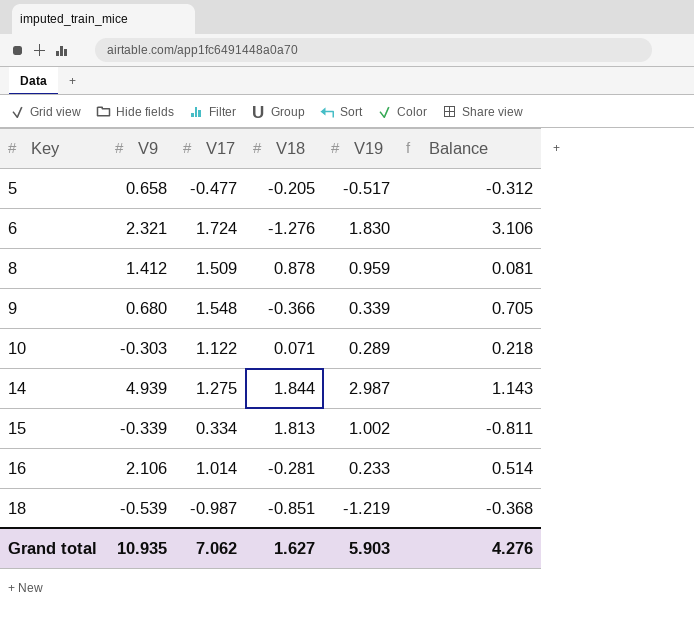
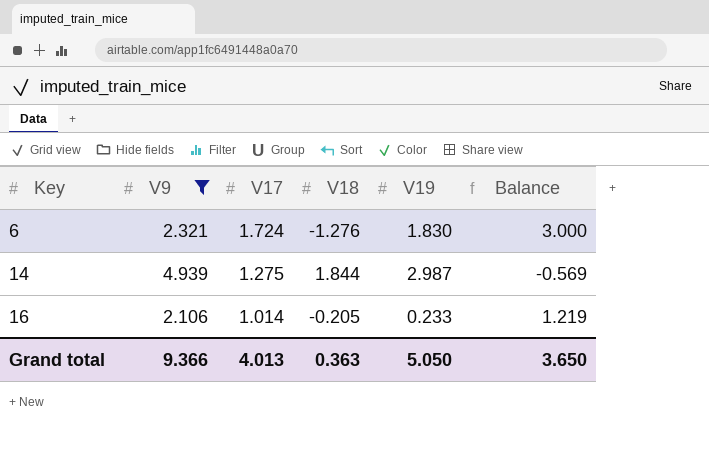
filter: none -> V9 >= 2.106
column Balance | formula: [V19] - [V18] -> [V17] - [V18]
16 | V18: -0.281 -> -0.205
Grand total | V9: 10.935 -> 9.366
Grand total | V17: 7.062 -> 4.013
Grand total | V18: 1.627 -> 0.363
Grand total | V19: 5.903 -> 5.050
Grand total | Balance: 4.276 -> 3.650

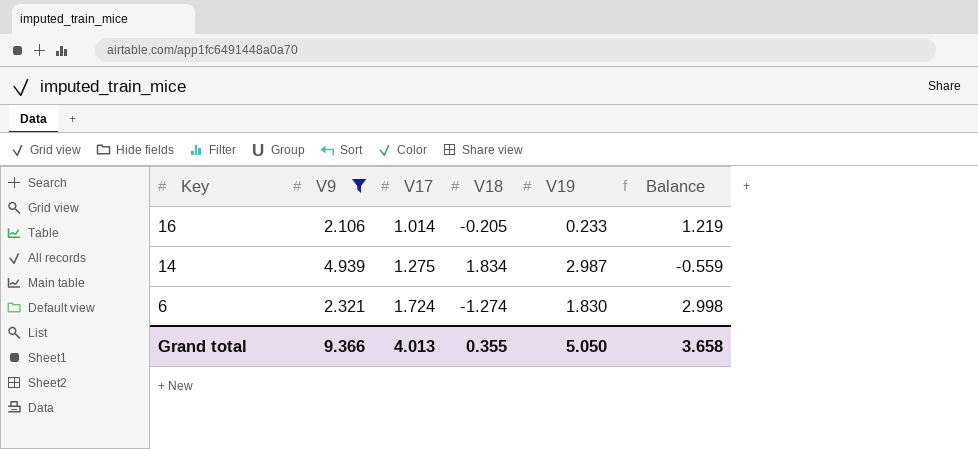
row order: Key ascending -> Key descending
14 | V18: 1.844 -> 1.834
14 | Balance: -0.569 -> -0.559
6 | V18: -1.276 -> -1.274
6 | Balance: 3.000 -> 2.998
Grand total | V18: 0.363 -> 0.355
Grand total | Balance: 3.650 -> 3.658

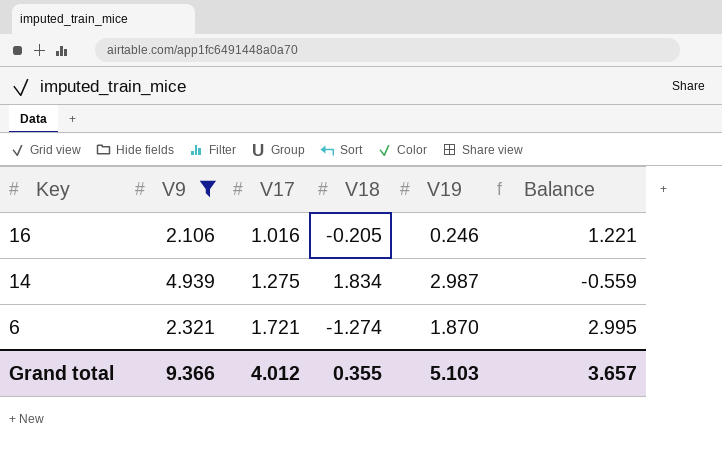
16 | V17: 1.014 -> 1.016
16 | V19: 0.233 -> 0.246
16 | Balance: 1.219 -> 1.221
6 | V17: 1.724 -> 1.721
6 | V19: 1.830 -> 1.870
6 | Balance: 2.998 -> 2.995
Grand total | V17: 4.013 -> 4.012
Grand total | V19: 5.050 -> 5.103
Grand total | Balance: 3.658 -> 3.657

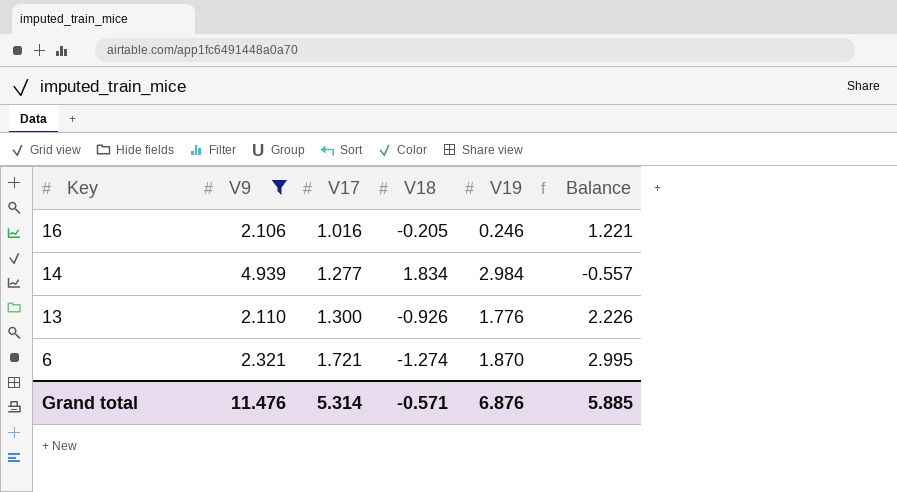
14 | V17: 1.275 -> 1.277
14 | V19: 2.987 -> 2.984
14 | Balance: -0.559 -> -0.557
row 13: none -> 2.110 | 1.300 | -0.926 | 1.776 | 2.226
Grand total | V9: 9.366 -> 11.476
Grand total | V17: 4.012 -> 5.314
Grand total | V18: 0.355 -> -0.571
Grand total | V19: 5.103 -> 6.876
Grand total | Balance: 3.657 -> 5.885

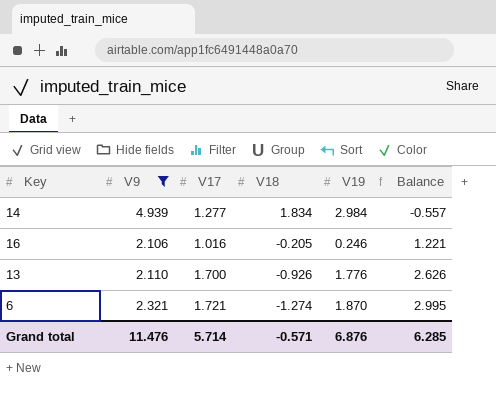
row order: Key descending -> V18 descending
13 | V17: 1.300 -> 1.700
13 | Balance: 2.226 -> 2.626
Grand total | V17: 5.314 -> 5.714
Grand total | Balance: 5.885 -> 6.285

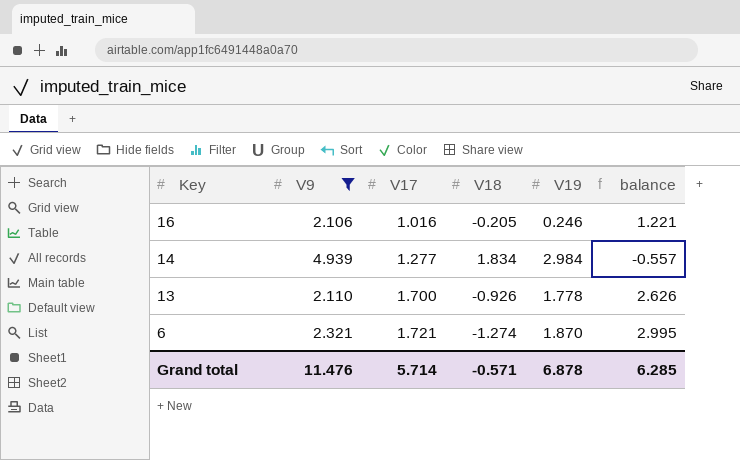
row order: V18 descending -> Key descending
column name: Balance -> balance
13 | V19: 1.776 -> 1.778
Grand total | V19: 6.876 -> 6.878

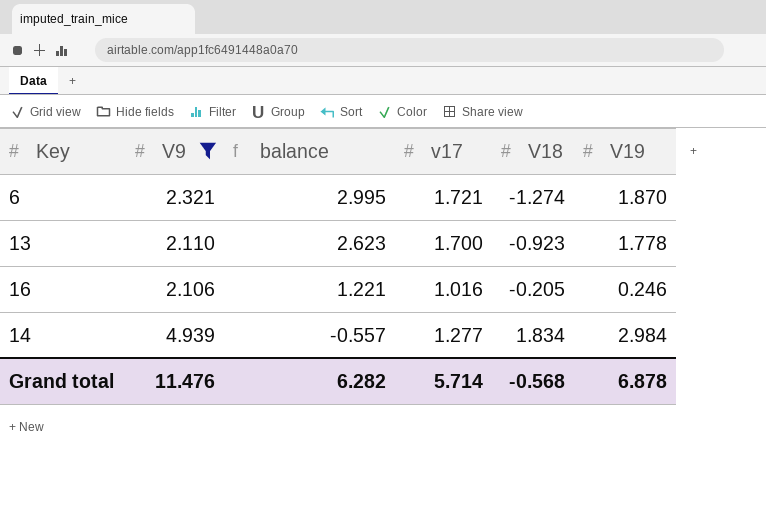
row order: Key descending -> balance descending
column balance | position: 6 -> 3
column name: V17 -> v17
13 | balance: 2.626 -> 2.623
13 | V18: -0.926 -> -0.923
Grand total | balance: 6.285 -> 6.282
Grand total | V18: -0.571 -> -0.568

